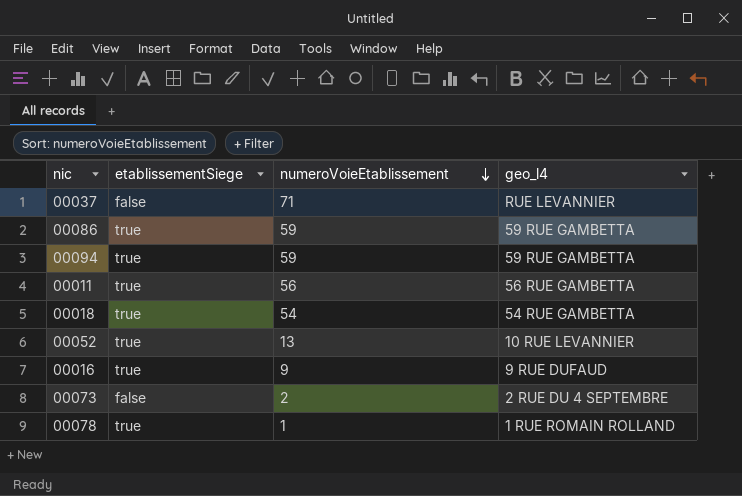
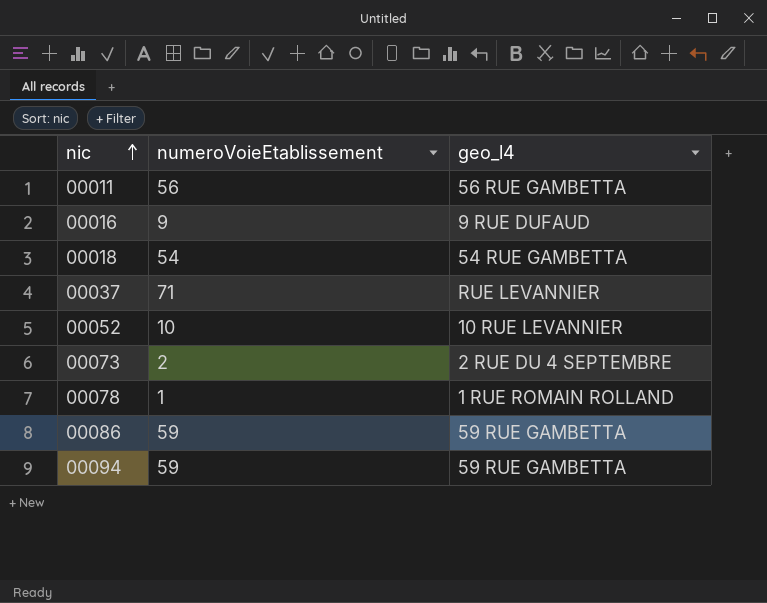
row order: numeroVoieEtablissement descending -> nic ascending
column etablissementSiege | position: 2 -> none
00052 | numeroVoieEtablissement: 13 -> 10

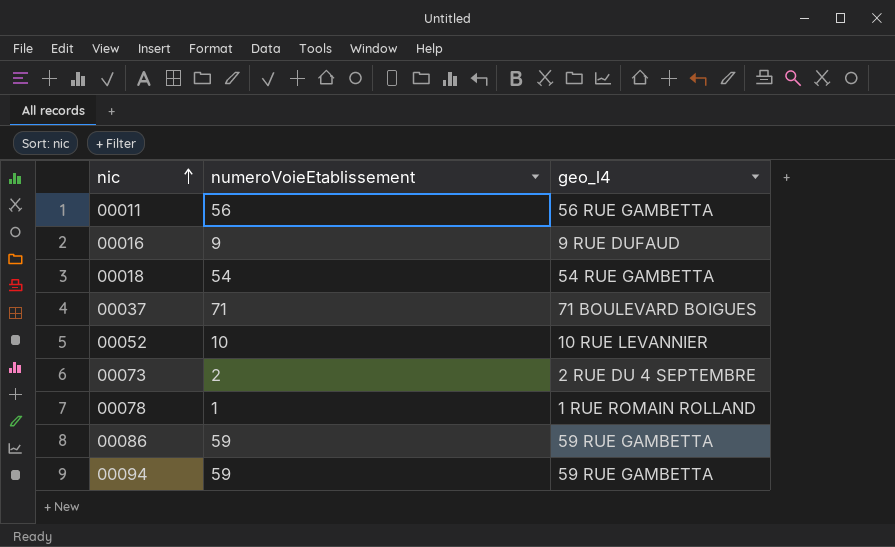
00037 | geo_l4: RUE LEVANNIER -> 71 BOULEVARD BOIGUES

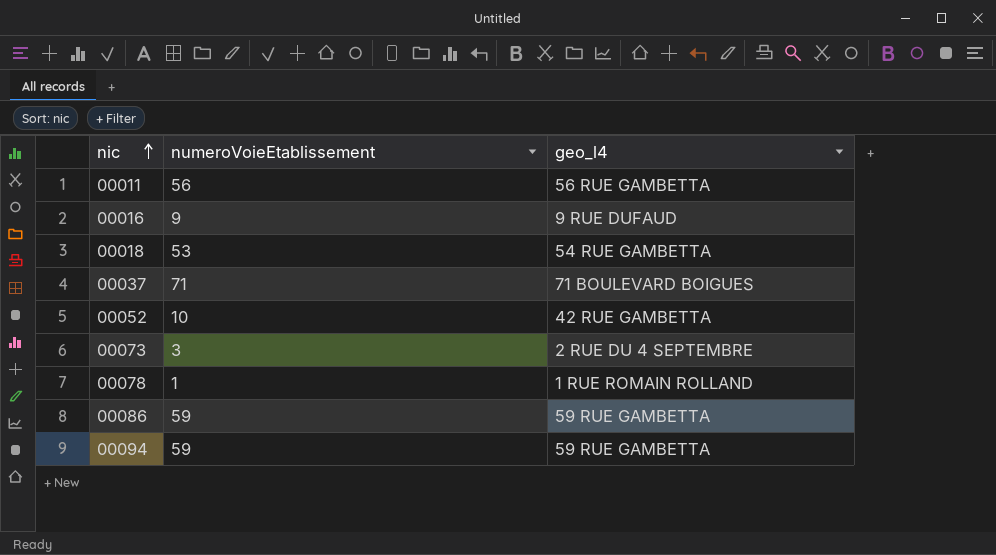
00018 | numeroVoieEtablissement: 54 -> 53
00052 | geo_l4: 10 RUE LEVANNIER -> 42 RUE GAMBETTA
00073 | numeroVoieEtablissement: 2 -> 3

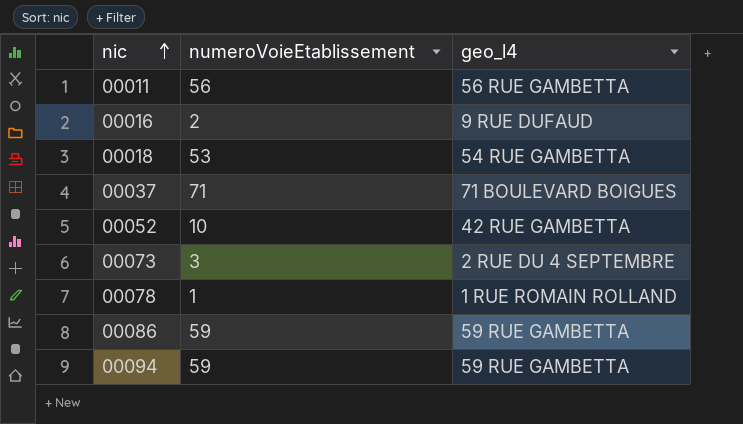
00016 | numeroVoieEtablissement: 9 -> 2

